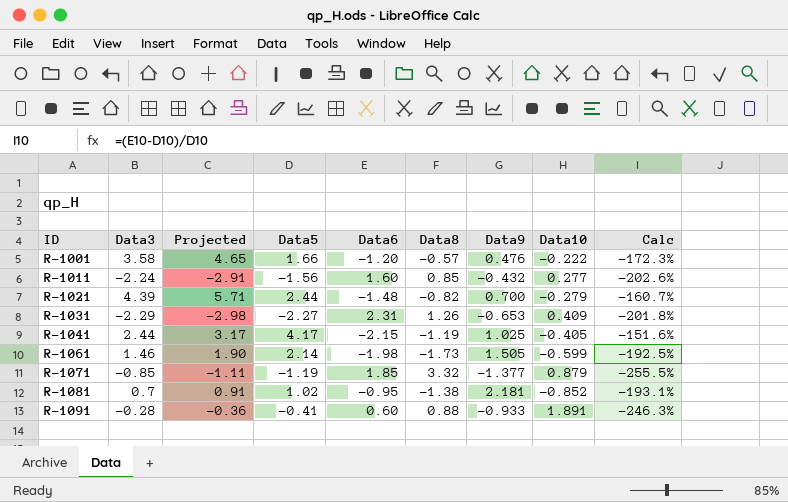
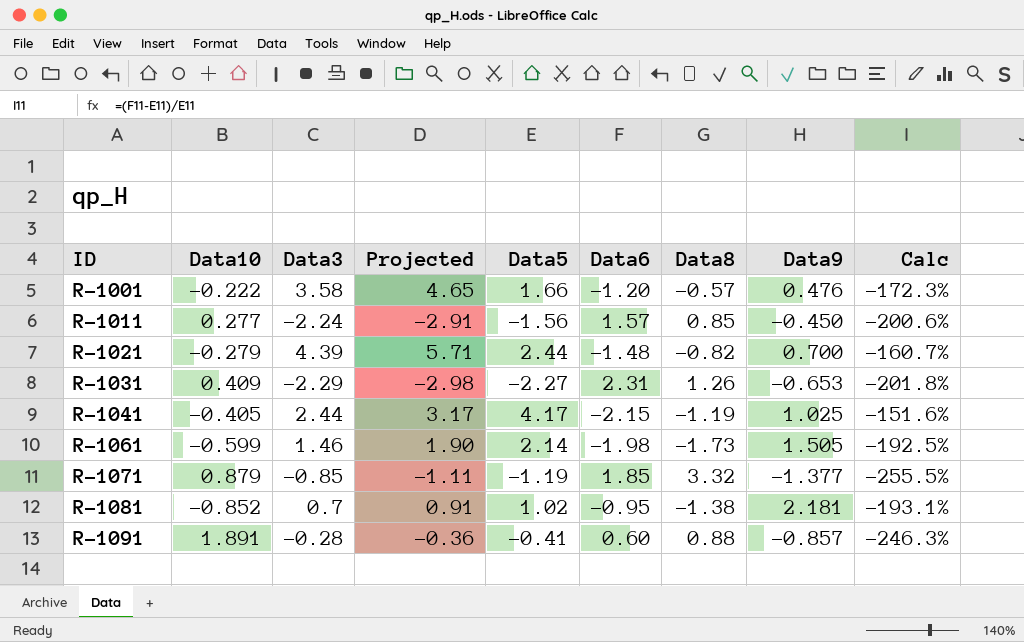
column Data10 | position: 8 -> 2
R-1011 | Data6: 1.60 -> 1.57
R-1011 | Data9: -0.432 -> -0.450
R-1011 | Calc: -202.6% -> -200.6%
R-1091 | Data9: -0.933 -> -0.857

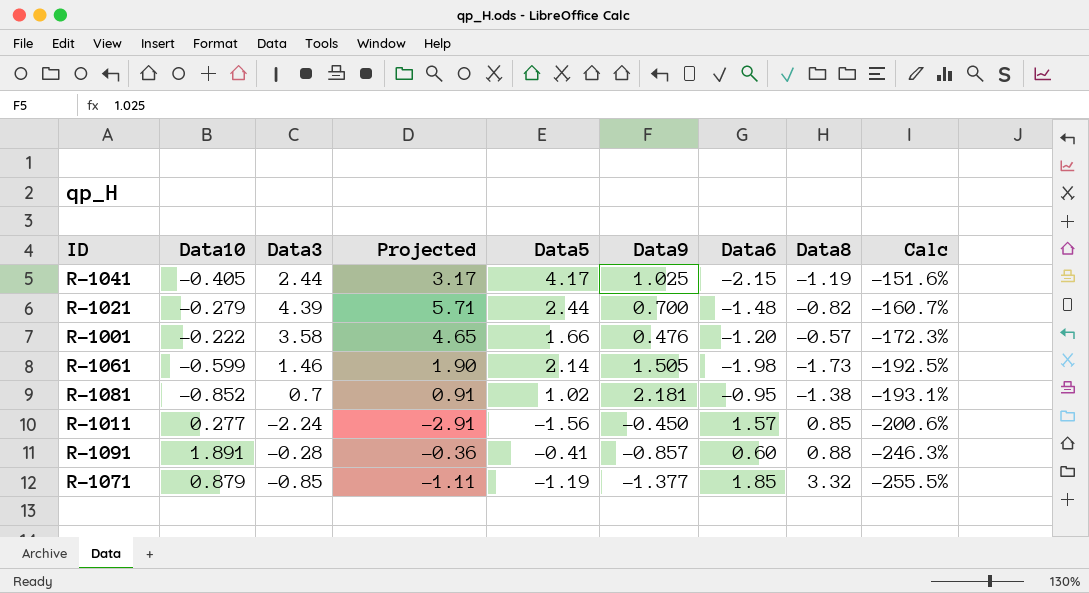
row order: ID ascending -> Calc descending
column Data9 | position: 8 -> 6
row R-1031: 0.409 | -2.29 | -2.98 | -2.27 | 2.31 | 1.26 | -0.653 | -201.8% -> none

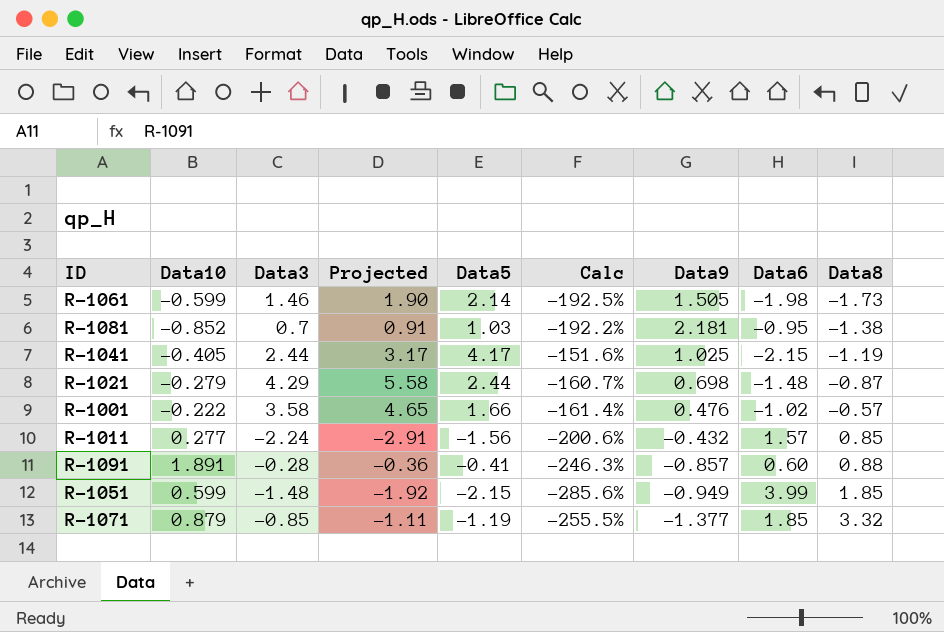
row order: Calc descending -> Data8 ascending
column Calc | position: 9 -> 6
R-1081 | Data5: 1.02 -> 1.03
R-1081 | Calc: -193.1% -> -192.2%
R-1021 | Data3: 4.39 -> 4.29
R-1021 | Projected: 5.71 -> 5.58
R-1021 | Data9: 0.700 -> 0.698
R-1021 | Data8: -0.82 -> -0.87
R-1001 | Calc: -172.3% -> -161.4%
R-1001 | Data6: -1.20 -> -1.02
R-1011 | Data9: -0.450 -> -0.432
row R-1051: none -> 0.599 | -1.48 | -1.92 | -2.15 | -285.6% | -0.949 | 3.99 | 1.85

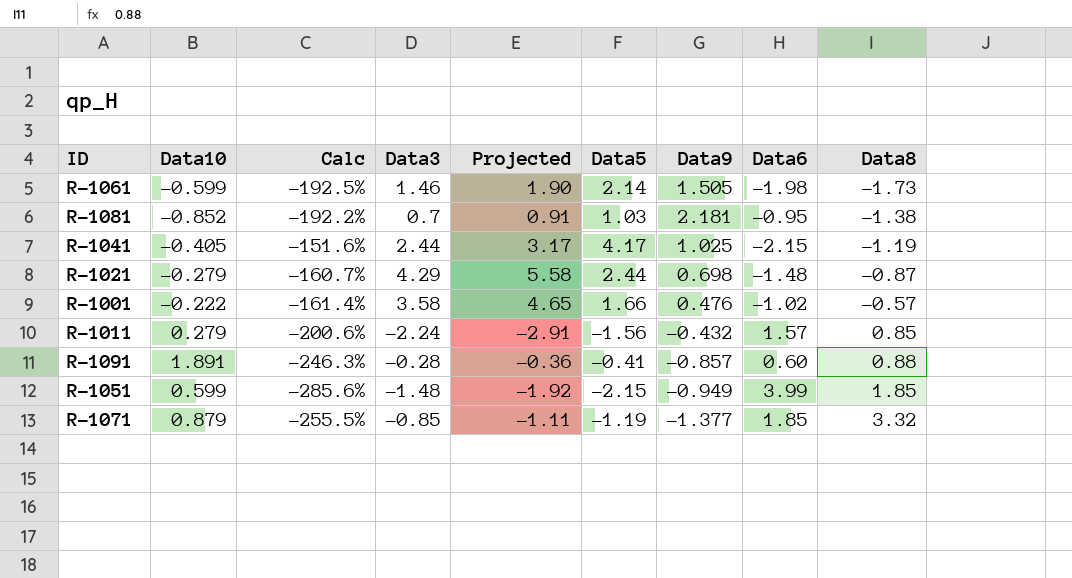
column Calc | position: 6 -> 3
R-1011 | Data10: 0.277 -> 0.279

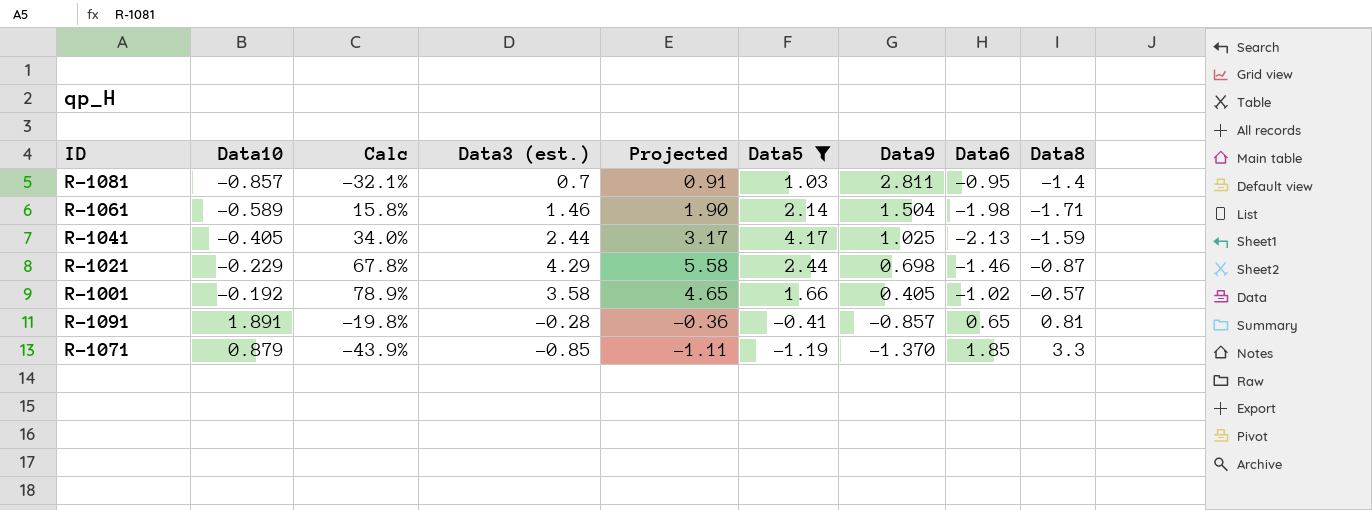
filter: none -> Data5 >= -1.19
row order: Data8 ascending -> Data9 descending
column Calc | formula: ([Data6] - [Data5]) / [Data5] -> ([Data6] - [Data8]) / [Data8]
column name: Data3 -> Data3 (est.)
R-1081 | Data10: -0.852 -> -0.857
R-1081 | Data9: 2.181 -> 2.811
R-1081 | Data8: -1.38 -> -1.4
R-1061 | Data10: -0.599 -> -0.589
R-1061 | Data9: 1.505 -> 1.504
R-1061 | Data8: -1.73 -> -1.71
R-1041 | Data6: -2.15 -> -2.13
R-1041 | Data8: -1.19 -> -1.59
R-1021 | Data10: -0.279 -> -0.229
R-1021 | Data6: -1.48 -> -1.46
R-1001 | Data10: -0.222 -> -0.192
R-1001 | Data9: 0.476 -> 0.405
R-1091 | Data6: 0.60 -> 0.65
R-1091 | Data8: 0.88 -> 0.81
R-1071 | Data9: -1.377 -> -1.370
R-1071 | Data8: 3.32 -> 3.3

